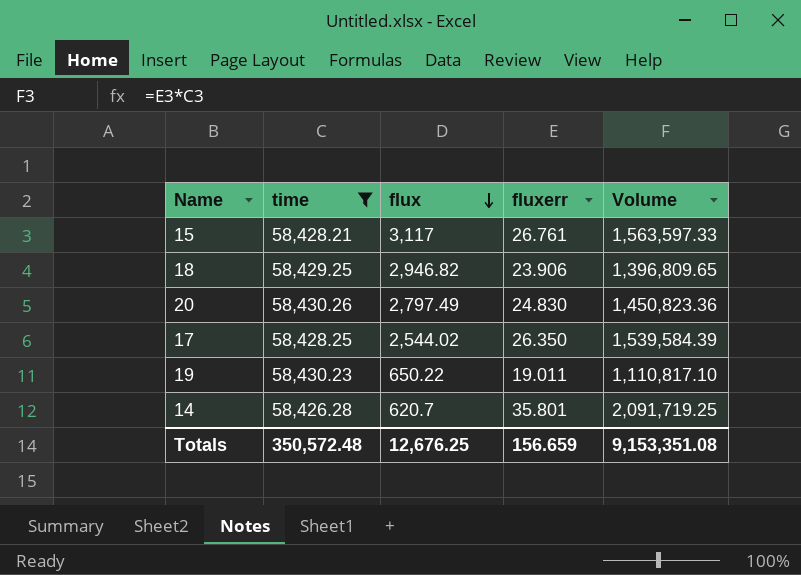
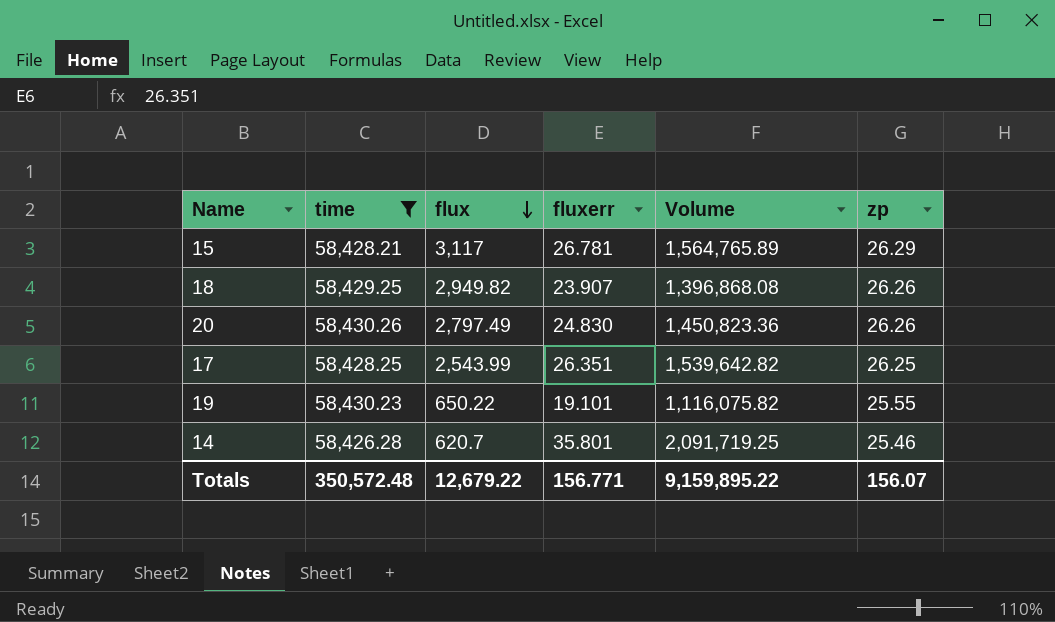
column zp | position: none -> 6
15 | fluxerr: 26.761 -> 26.781
15 | Volume: 1,563,597.33 -> 1,564,765.89
18 | flux: 2,946.82 -> 2,949.82
18 | fluxerr: 23.906 -> 23.907
18 | Volume: 1,396,809.65 -> 1,396,868.08
17 | flux: 2,544.02 -> 2,543.99
17 | fluxerr: 26.350 -> 26.351
17 | Volume: 1,539,584.39 -> 1,539,642.82
19 | fluxerr: 19.011 -> 19.101
19 | Volume: 1,110,817.10 -> 1,116,075.82
Totals | flux: 12,676.25 -> 12,679.22
Totals | fluxerr: 156.659 -> 156.771
Totals | Volume: 9,153,351.08 -> 9,159,895.22

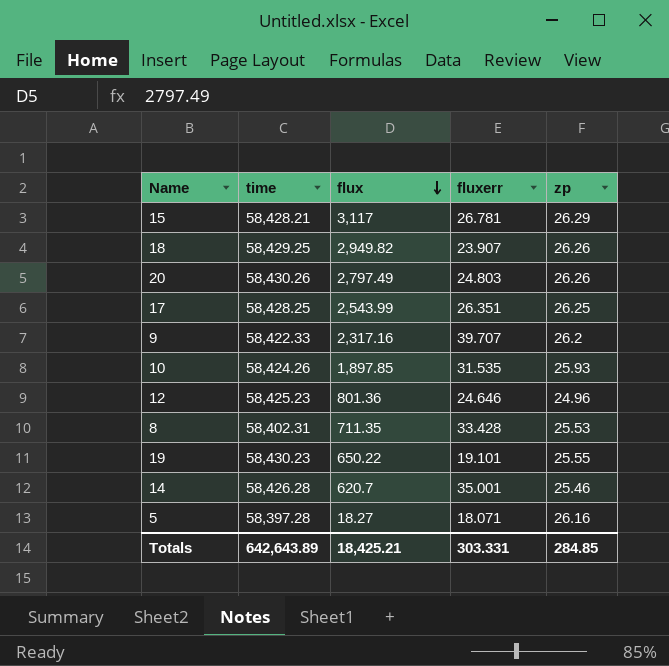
filter: time >= 58,426.28 -> none
column Volume | formula: [time] * [fluxerr] -> none
20 | fluxerr: 24.830 -> 24.803
14 | fluxerr: 35.801 -> 35.001
Totals | time: 350,572.48 -> 642,643.89
Totals | flux: 12,679.22 -> 18,425.21
Totals | fluxerr: 156.771 -> 303.331
Totals | zp: 156.07 -> 284.85

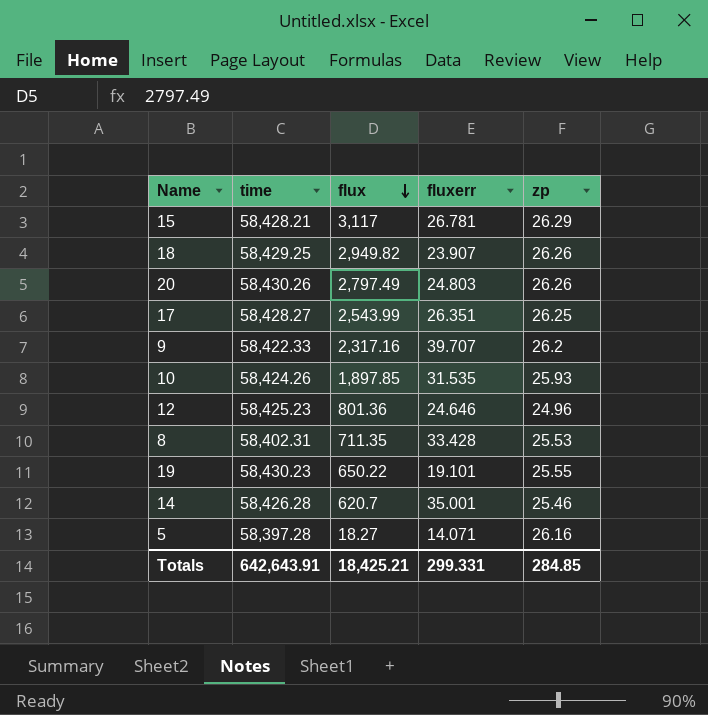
17 | time: 58,428.25 -> 58,428.27
5 | fluxerr: 18.071 -> 14.071
Totals | time: 642,643.89 -> 642,643.91
Totals | fluxerr: 303.331 -> 299.331

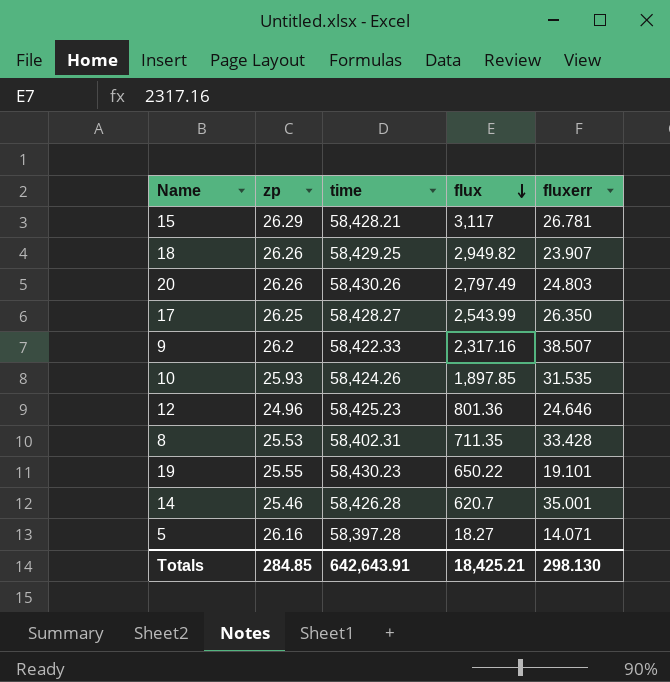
column zp | position: 5 -> 2
17 | fluxerr: 26.351 -> 26.350
9 | fluxerr: 39.707 -> 38.507
Totals | fluxerr: 299.331 -> 298.130

